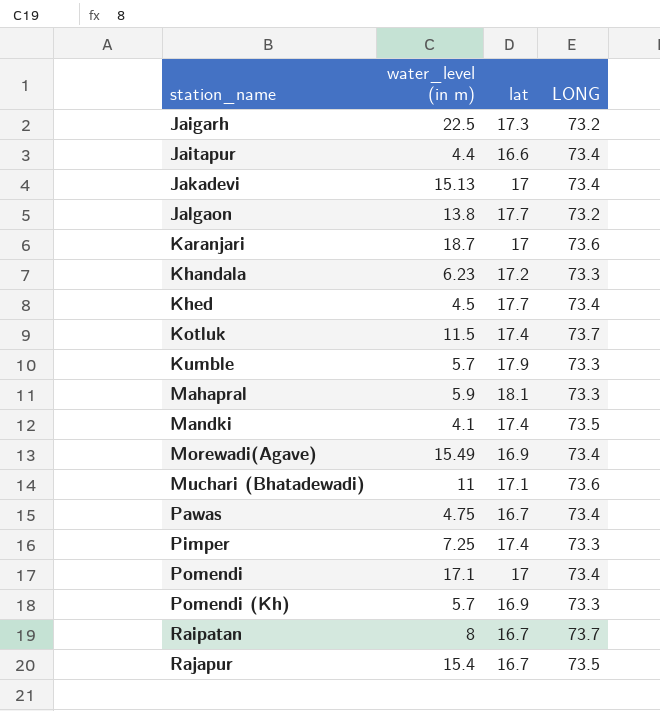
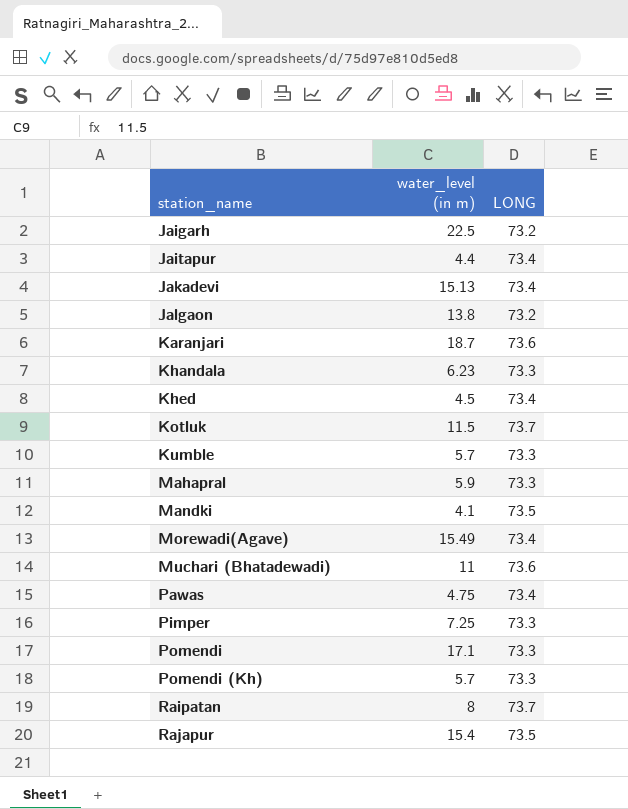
column lat | position: 3 -> none
Pomendi | LONG: 73.4 -> 73.3

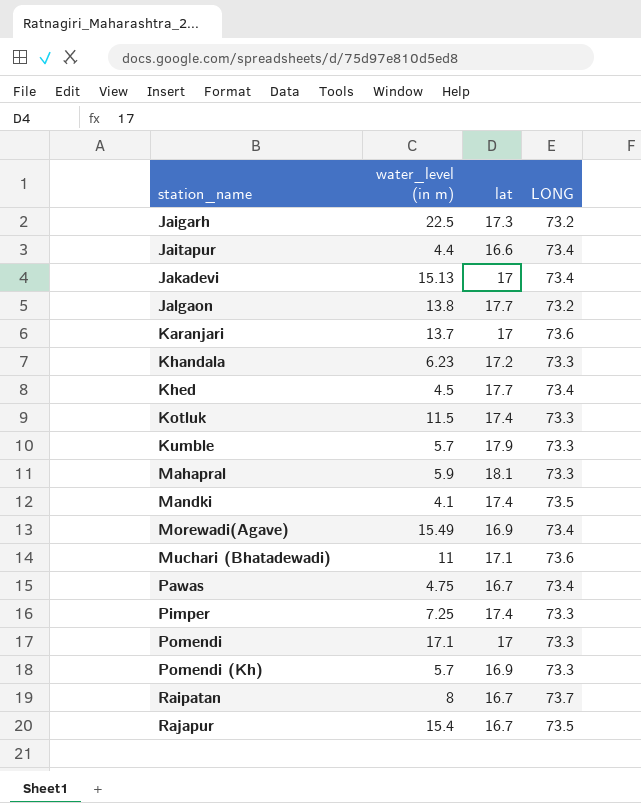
column lat | position: none -> 3
Karanjari | water_level (in m): 18.7 -> 13.7
Kotluk | LONG: 73.7 -> 73.3

